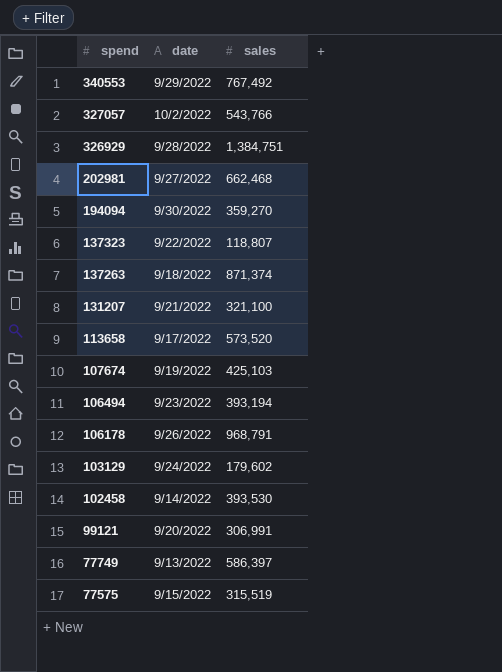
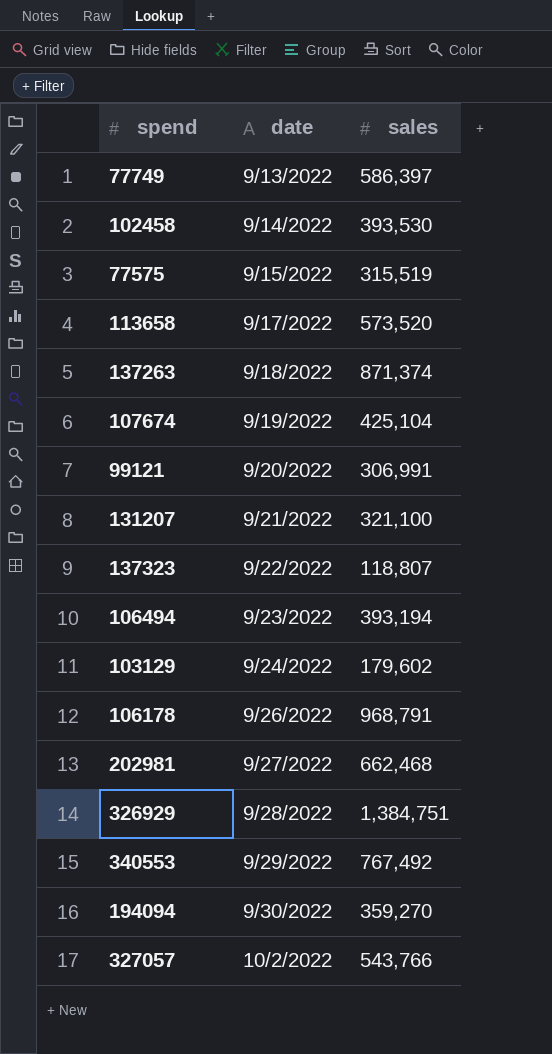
row order: spend descending -> date ascending
107674 | sales: 425,103 -> 425,104

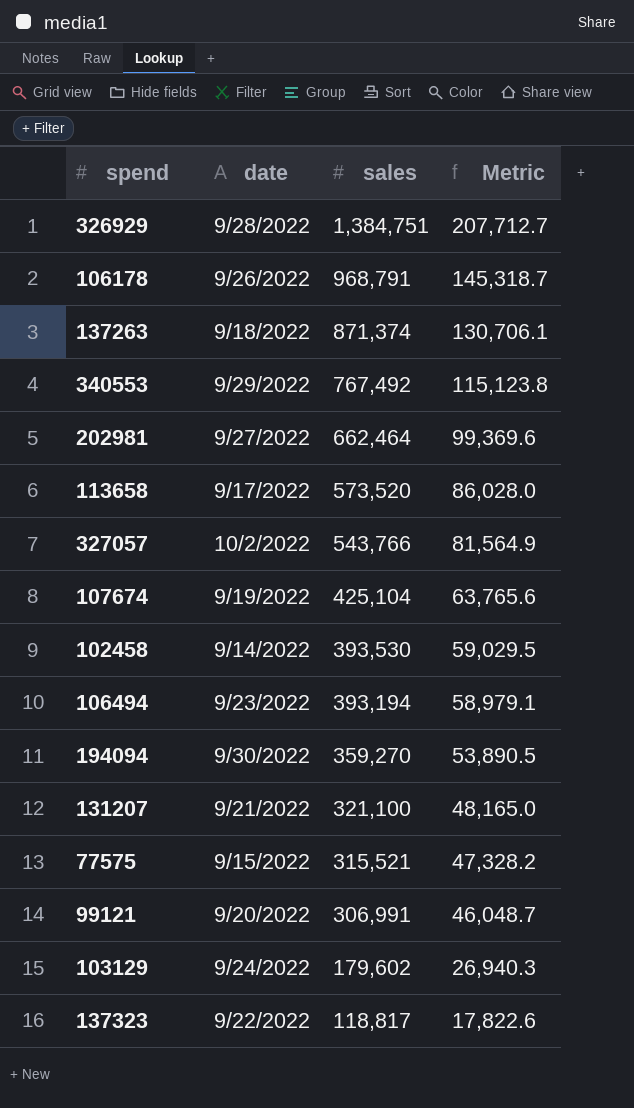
row order: date ascending -> sales descending
column Metric | formula: none -> [sales] * 0.15
row 77749: 9/13/2022 | 586,397 -> none
202981 | sales: 662,468 -> 662,464
77575 | sales: 315,519 -> 315,521
137323 | sales: 118,807 -> 118,817

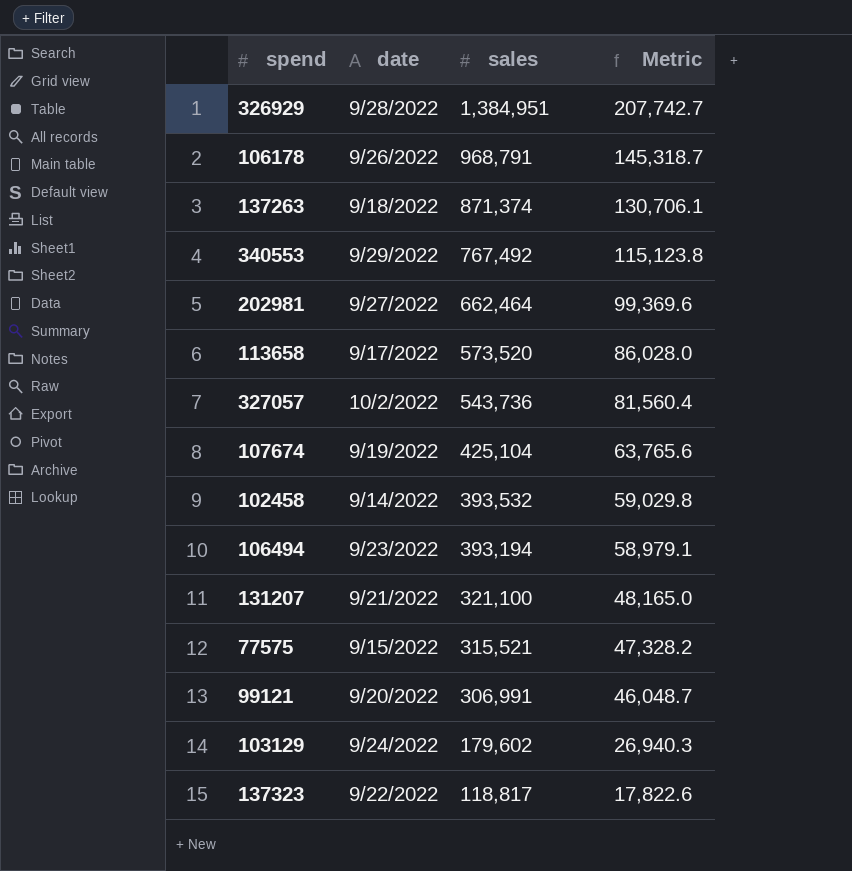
row 194094: 9/30/2022 | 359,270 | 53,890.5 -> none
326929 | sales: 1,384,751 -> 1,384,951
326929 | Metric: 207,712.7 -> 207,742.7
327057 | sales: 543,766 -> 543,736
327057 | Metric: 81,564.9 -> 81,560.4
102458 | sales: 393,530 -> 393,532
102458 | Metric: 59,029.5 -> 59,029.8

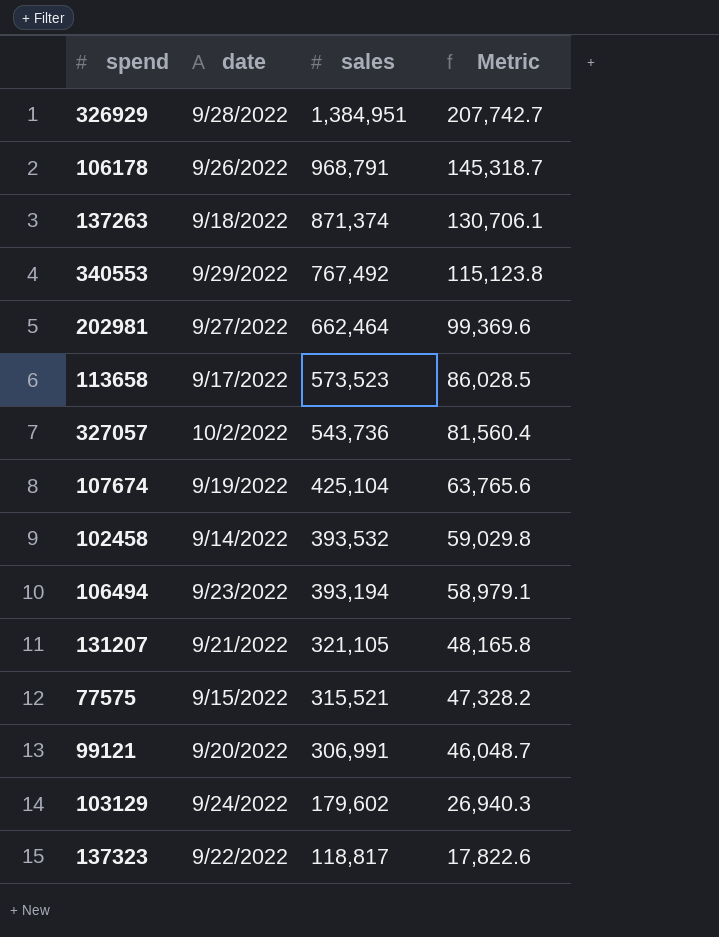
113658 | sales: 573,520 -> 573,523
113658 | Metric: 86,028.0 -> 86,028.5
131207 | sales: 321,100 -> 321,105
131207 | Metric: 48,165.0 -> 48,165.8

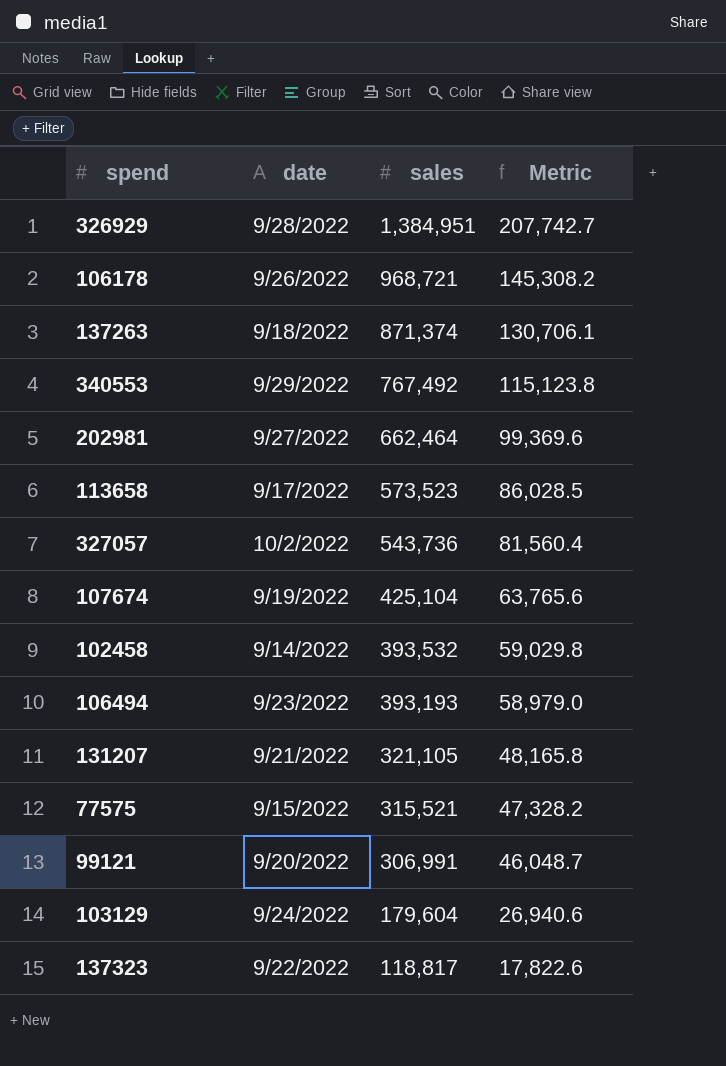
106178 | sales: 968,791 -> 968,721
106178 | Metric: 145,318.7 -> 145,308.2
106494 | sales: 393,194 -> 393,193
106494 | Metric: 58,979.1 -> 58,979.0
103129 | sales: 179,602 -> 179,604
103129 | Metric: 26,940.3 -> 26,940.6

